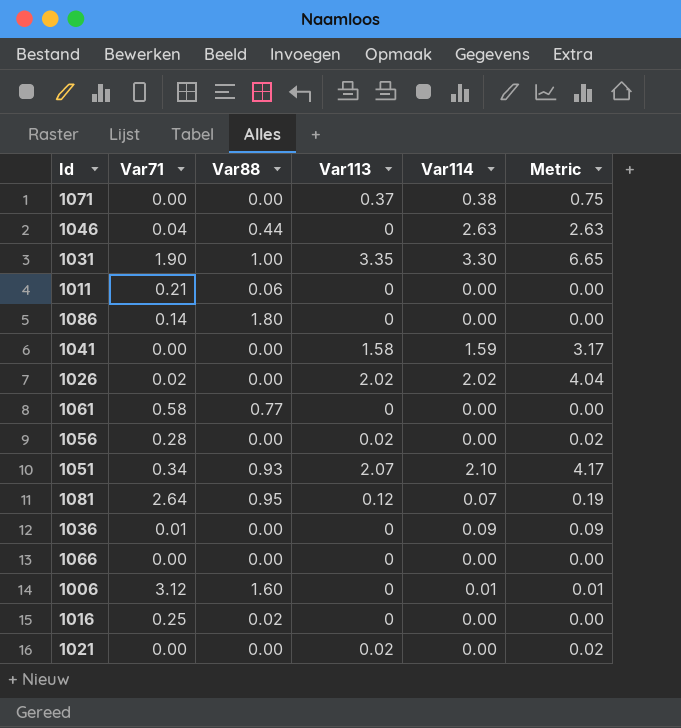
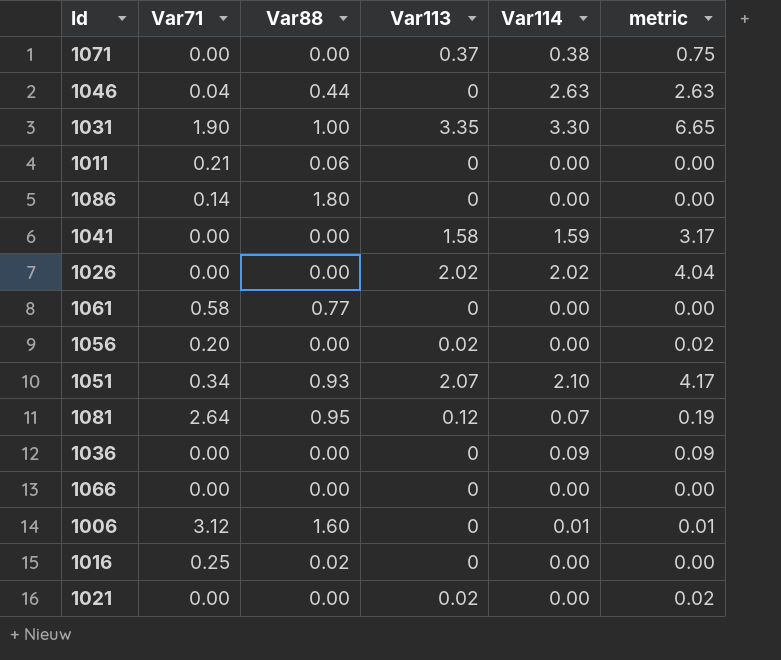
column name: Metric -> metric
1026 | Var71: 0.02 -> 0.00
1056 | Var71: 0.28 -> 0.20
1036 | Var71: 0.01 -> 0.00

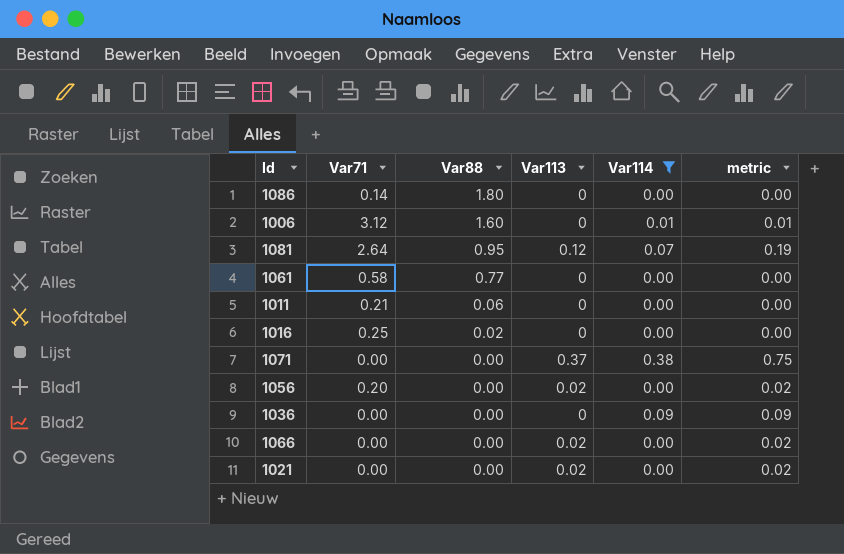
filter: none -> Var114 <= 0.38
row order: none -> Var88 descending
1066 | Var113: 0 -> 0.02
1066 | metric: 0.00 -> 0.02

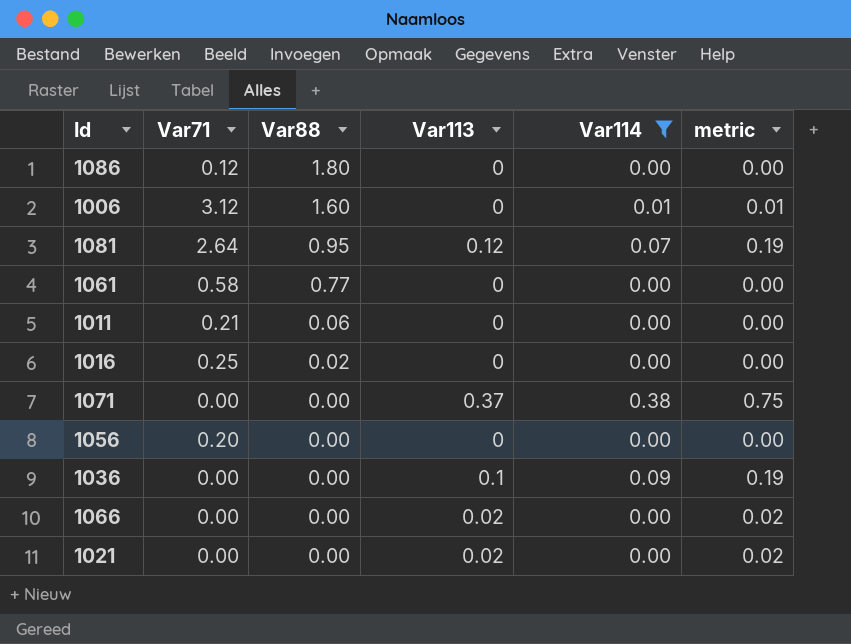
1086 | Var71: 0.14 -> 0.12
1056 | Var113: 0.02 -> 0
1056 | metric: 0.02 -> 0.00
1036 | Var113: 0 -> 0.1
1036 | metric: 0.09 -> 0.19

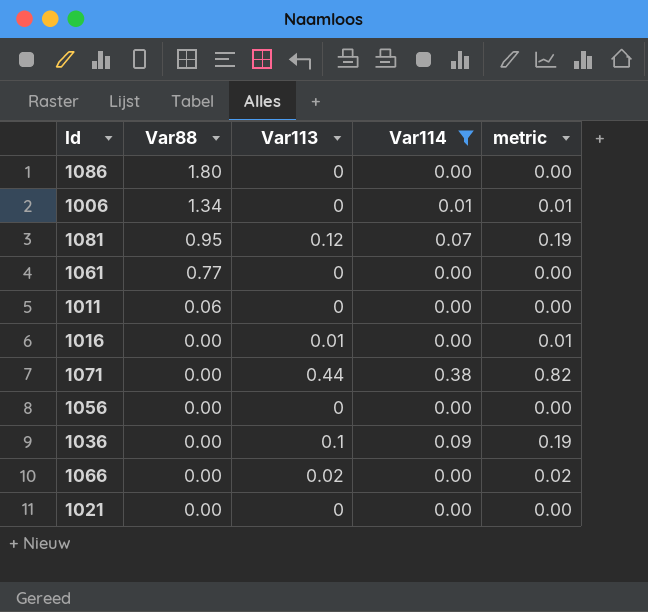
column Var71 | position: 2 -> none
1006 | Var88: 1.60 -> 1.34
1016 | Var88: 0.02 -> 0.00
1016 | Var113: 0 -> 0.01
1016 | metric: 0.00 -> 0.01
1071 | Var113: 0.37 -> 0.44
1071 | metric: 0.75 -> 0.82
1021 | Var113: 0.02 -> 0
1021 | metric: 0.02 -> 0.00

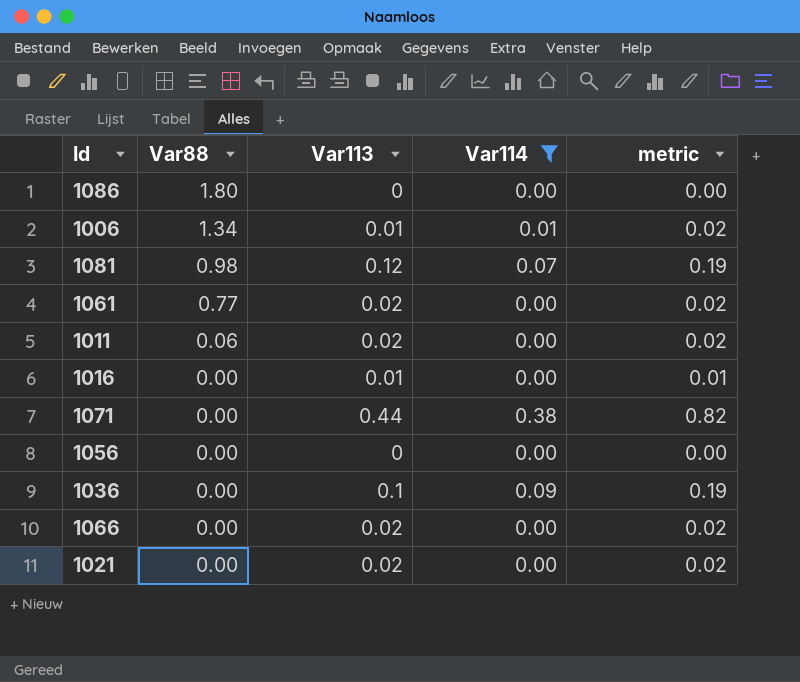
1006 | Var113: 0 -> 0.01
1006 | metric: 0.01 -> 0.02
1081 | Var88: 0.95 -> 0.98
1061 | Var113: 0 -> 0.02
1061 | metric: 0.00 -> 0.02
1011 | Var113: 0 -> 0.02
1011 | metric: 0.00 -> 0.02
1021 | Var113: 0 -> 0.02
1021 | metric: 0.00 -> 0.02

